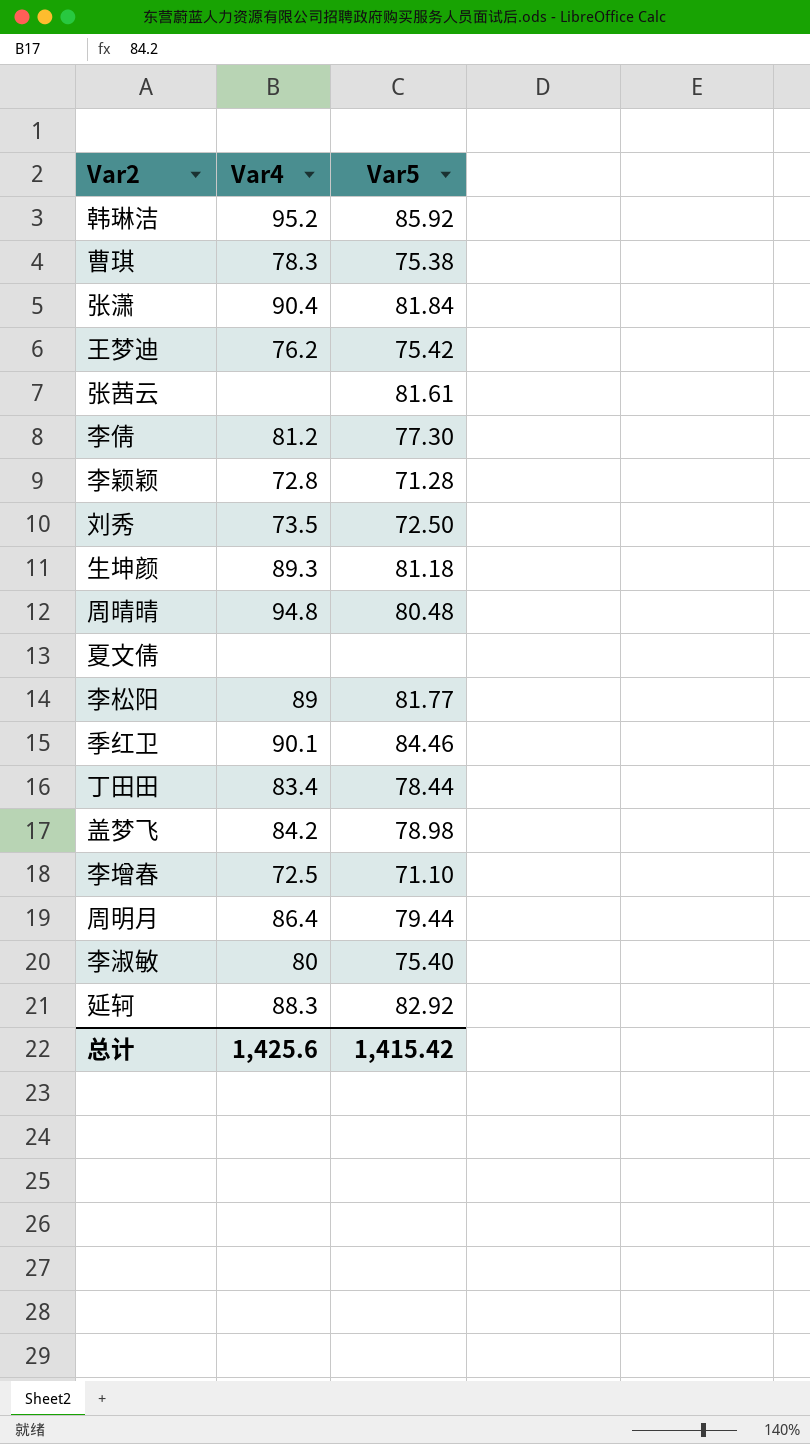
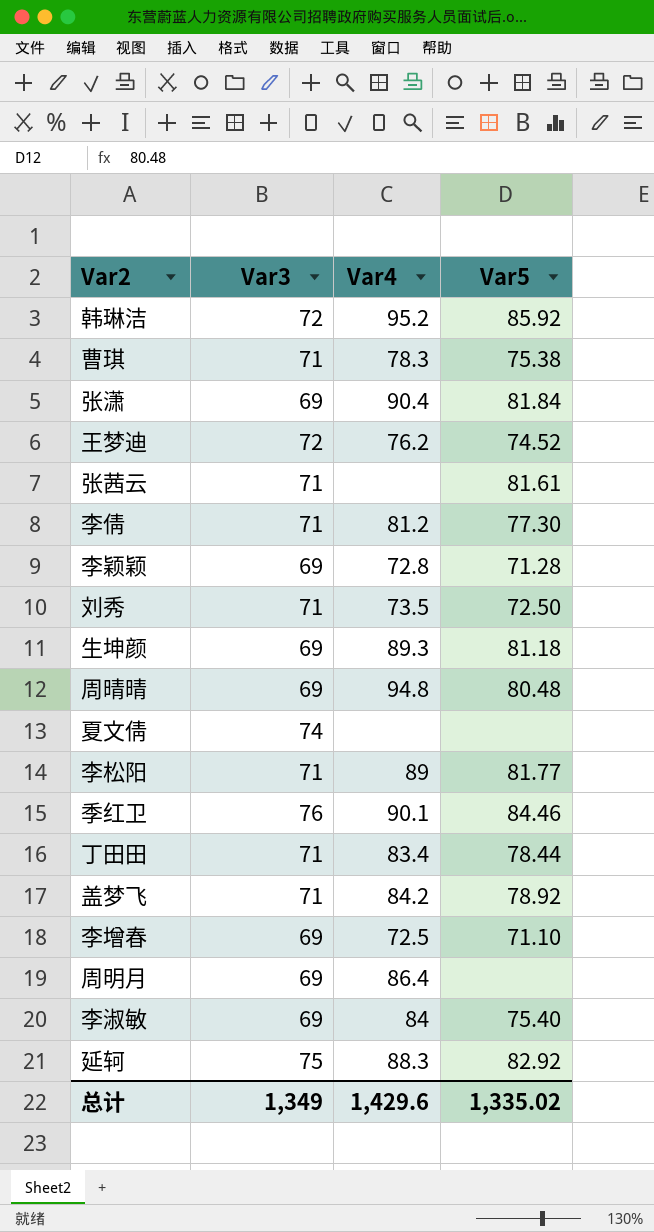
column Var3 | position: none -> 2
王梦迪 | Var5: 75.42 -> 74.52
盖梦飞 | Var5: 78.98 -> 78.92
周明月 | Var5: 79.44 -> none
李淑敏 | Var4: 80 -> 84
总计 | Var4: 1,425.6 -> 1,429.6
总计 | Var5: 1,415.42 -> 1,335.02

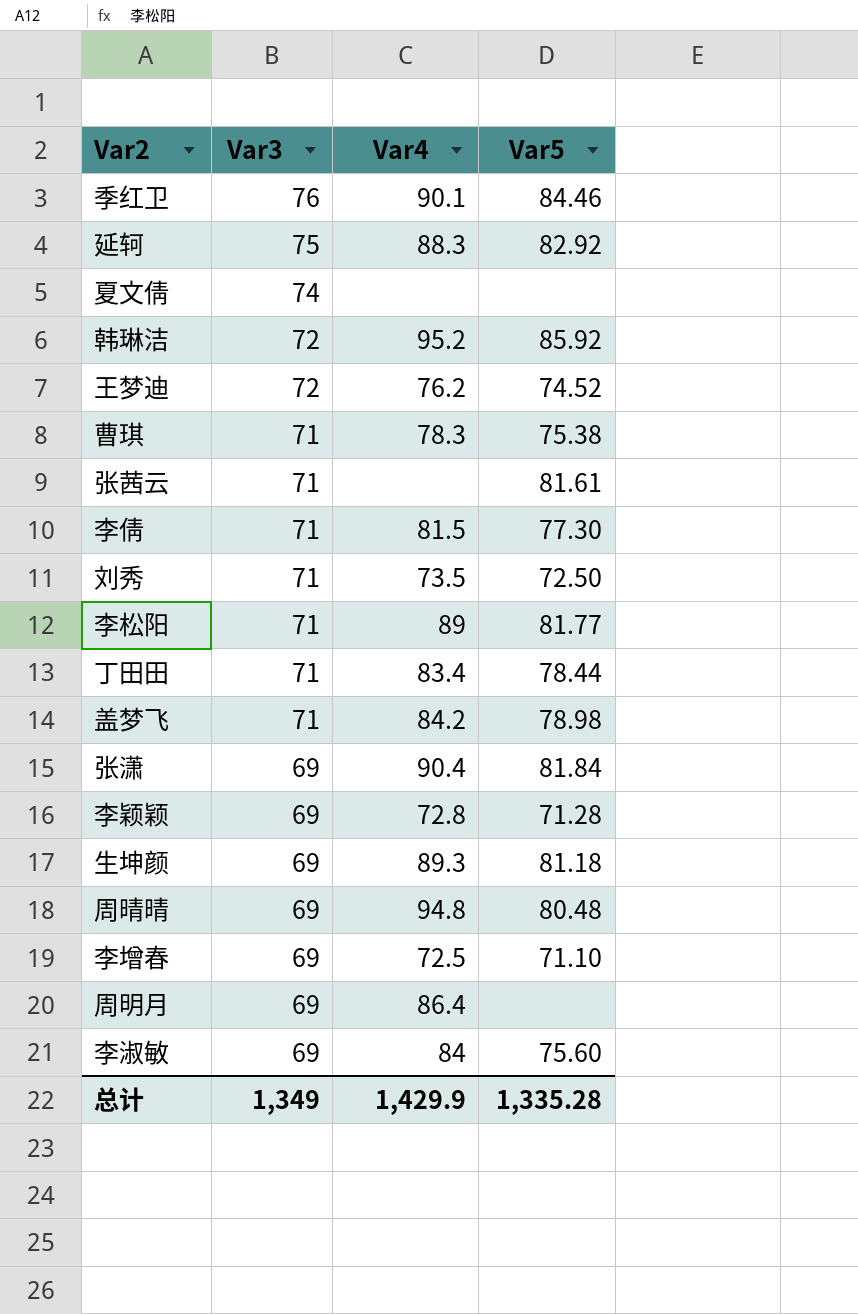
row order: none -> Var3 descending
李倩 | Var4: 81.2 -> 81.5
盖梦飞 | Var5: 78.92 -> 78.98
李淑敏 | Var5: 75.40 -> 75.60
总计 | Var4: 1,429.6 -> 1,429.9
总计 | Var5: 1,335.02 -> 1,335.28

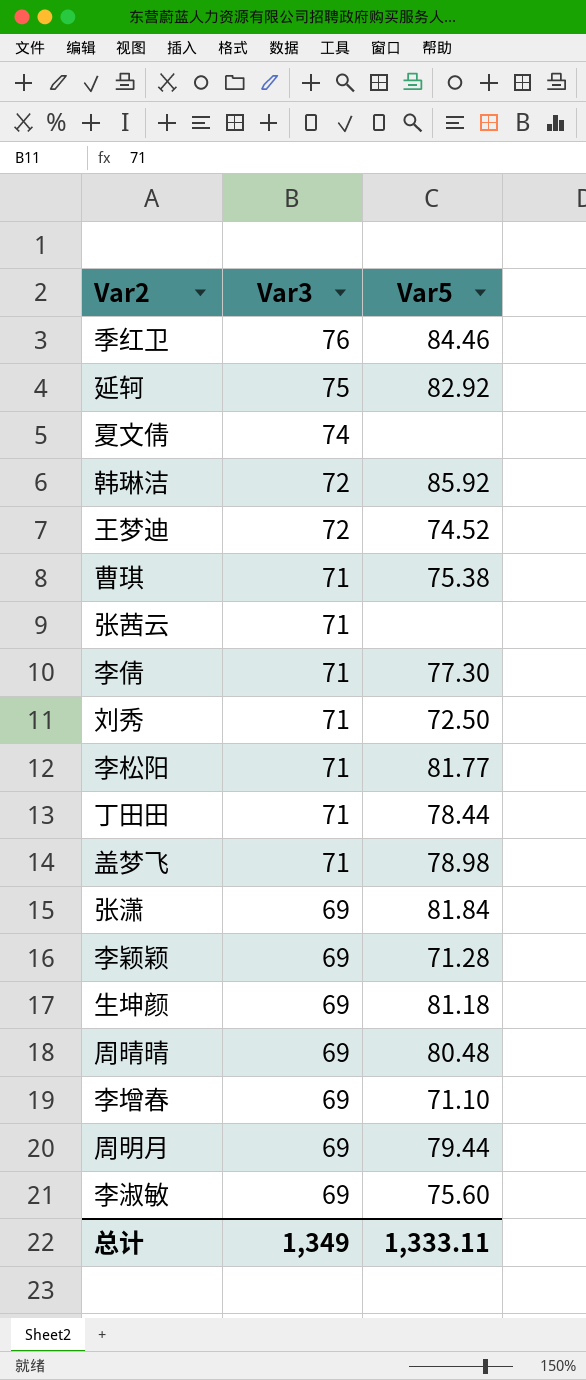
column Var4 | position: 3 -> none
张茜云 | Var5: 81.61 -> none
周明月 | Var5: none -> 79.44
总计 | Var5: 1,335.28 -> 1,333.11

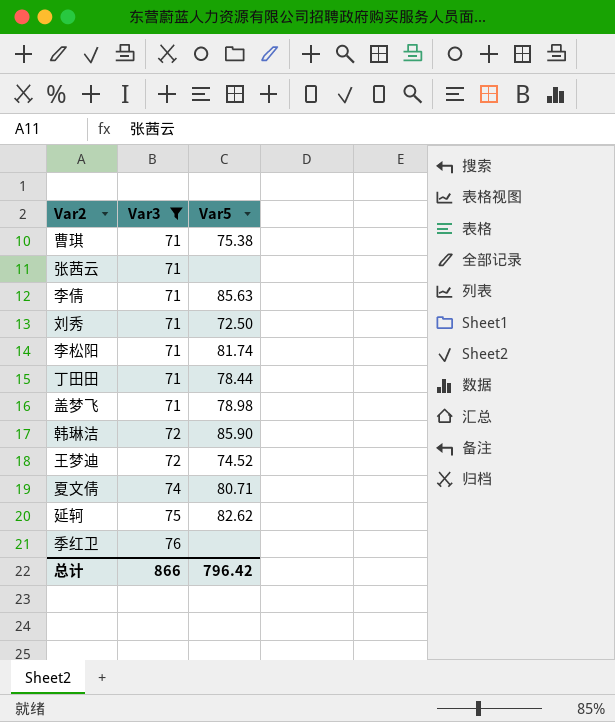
filter: none -> Var3 != 69
row order: Var3 descending -> Var3 ascending
李倩 | Var5: 77.30 -> 85.63
李松阳 | Var5: 81.77 -> 81.74
韩琳洁 | Var5: 85.92 -> 85.90
夏文倩 | Var5: none -> 80.71
延轲 | Var5: 82.92 -> 82.62
季红卫 | Var5: 84.46 -> none
总计 | Var3: 1,349 -> 866
总计 | Var5: 1,333.11 -> 796.42

